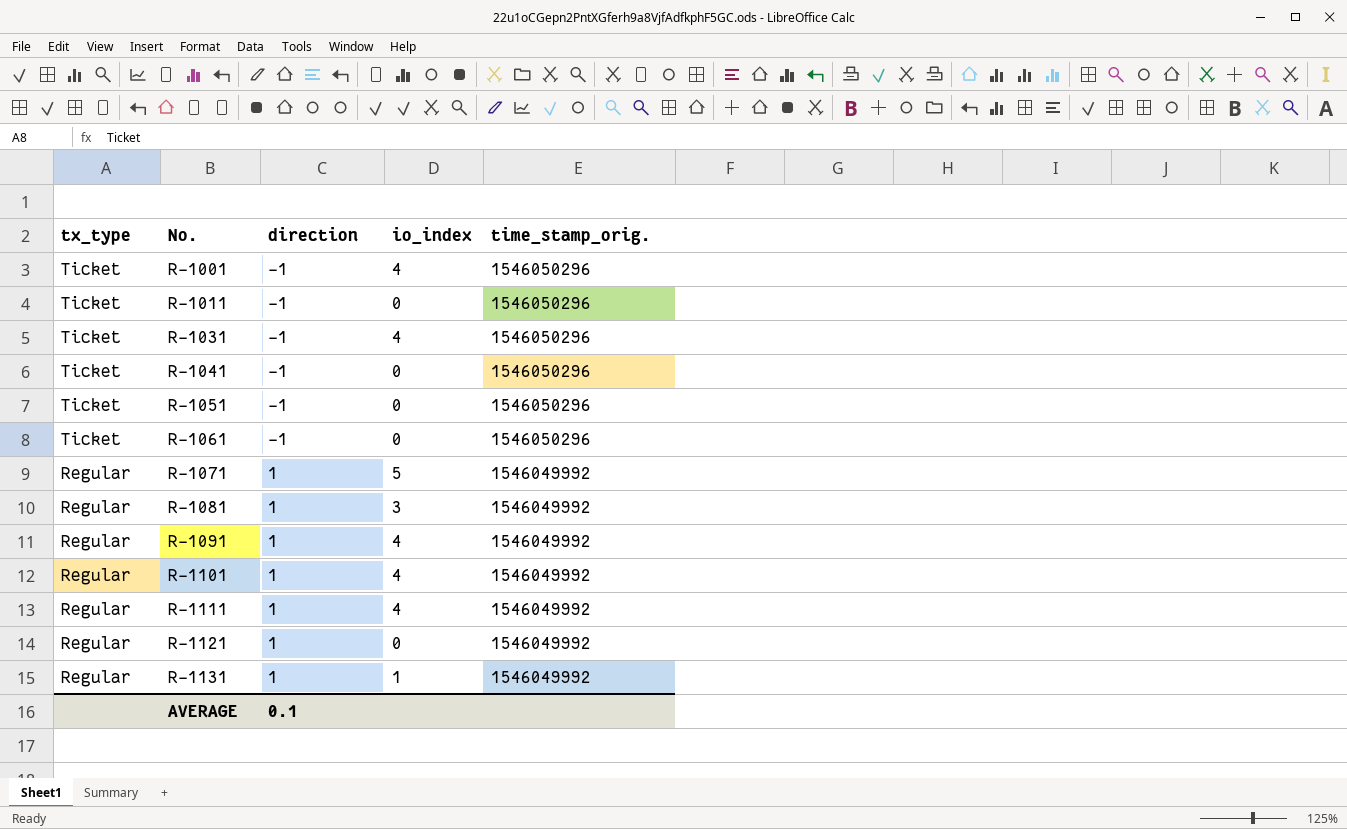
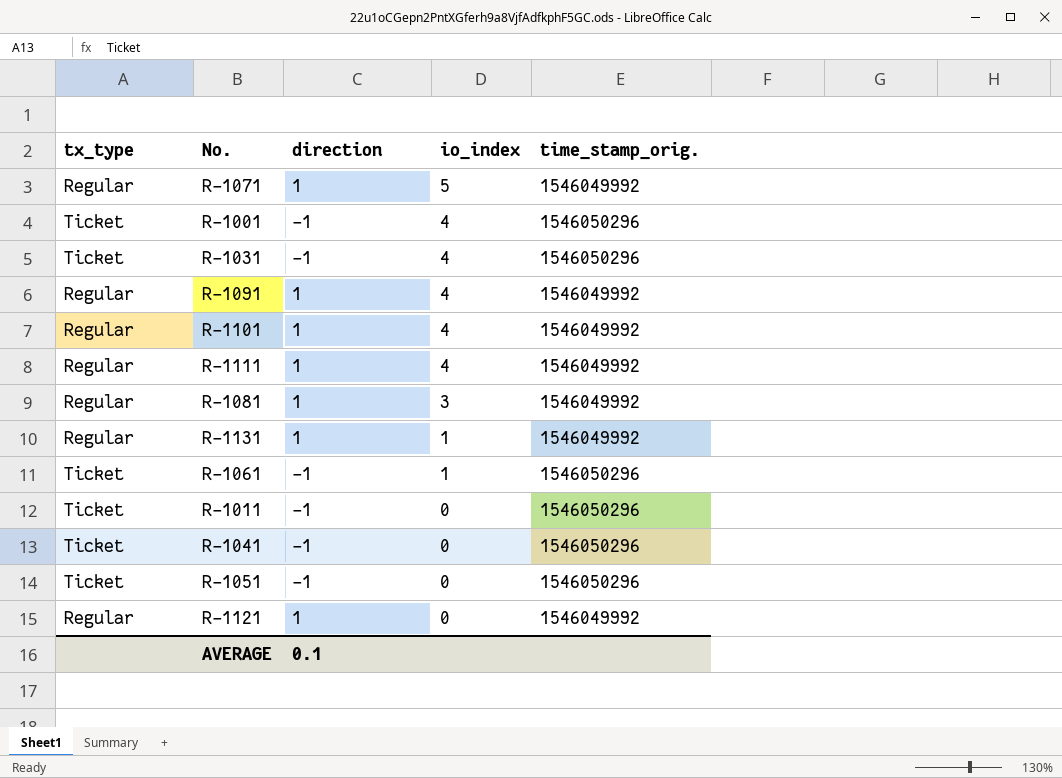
row order: tx_type descending -> io_index descending
R-1061 | io_index: 0 -> 1

